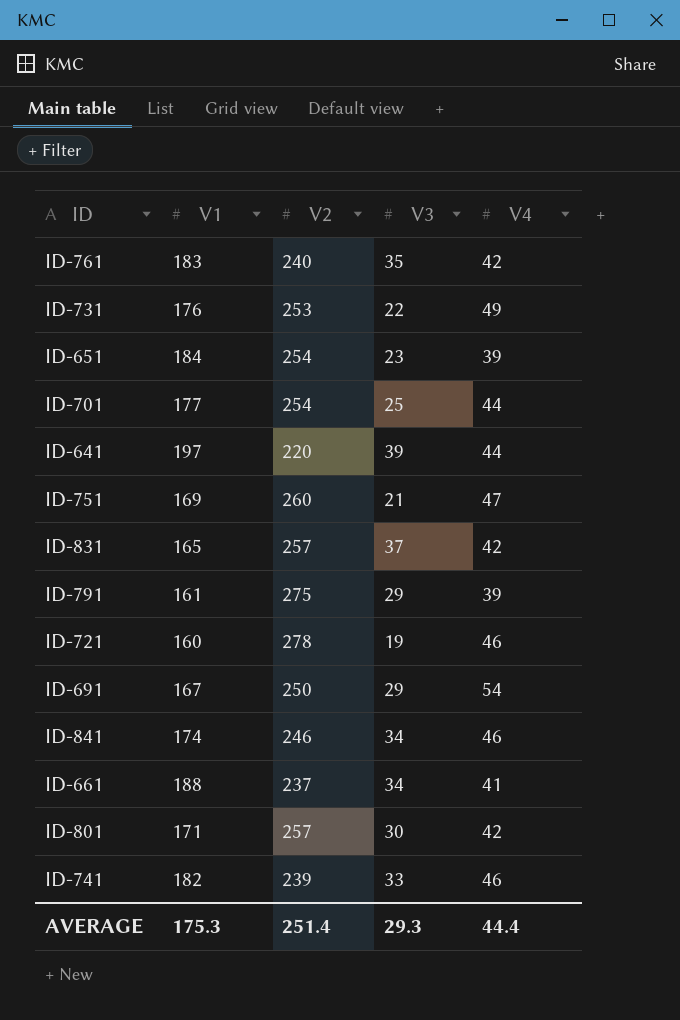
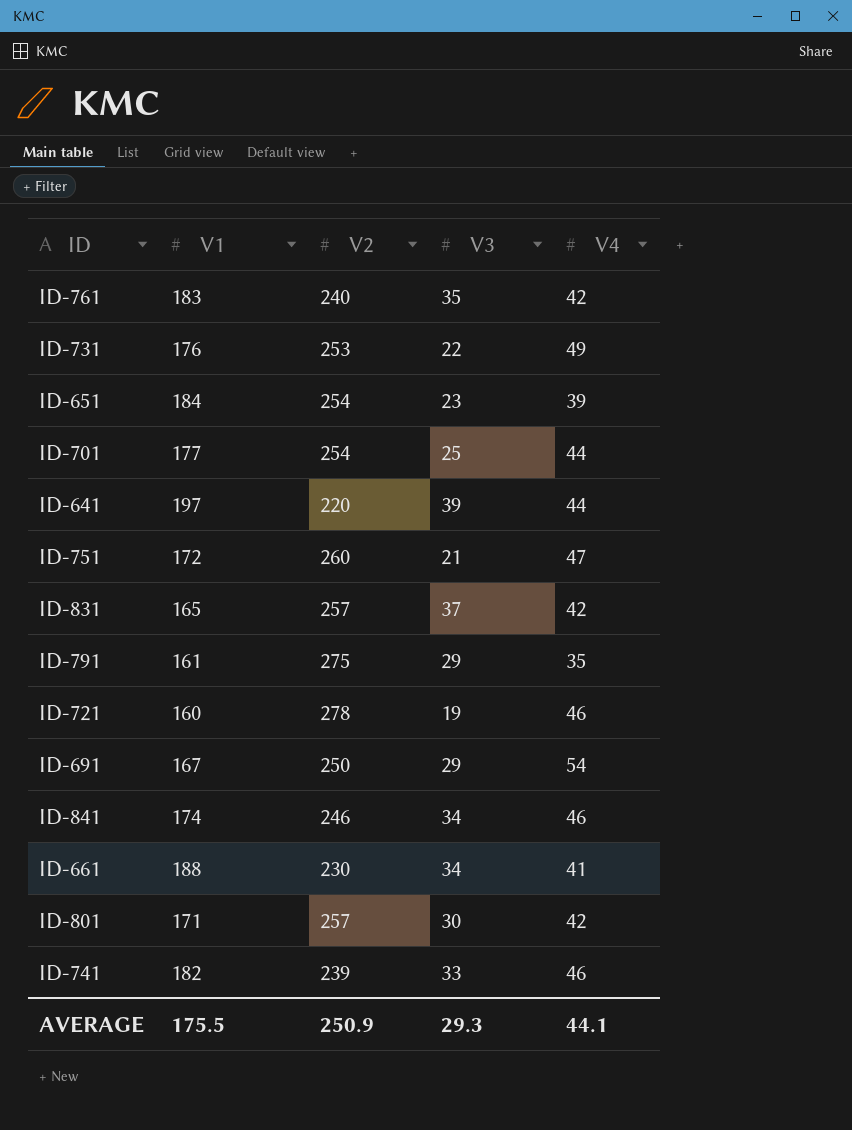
ID-751 | V1: 169 -> 172
ID-791 | V4: 39 -> 35
ID-661 | V2: 237 -> 230
AVERAGE | V1: 175.3 -> 175.5
AVERAGE | V2: 251.4 -> 250.9
AVERAGE | V4: 44.4 -> 44.1

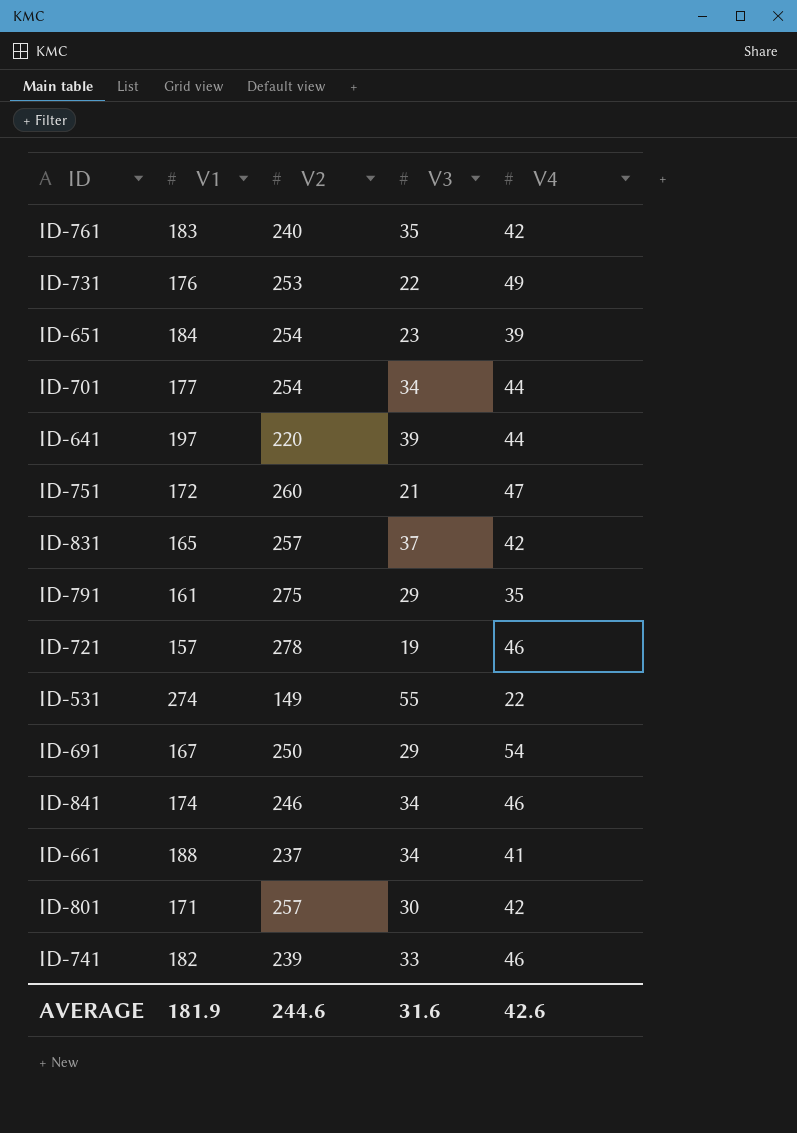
ID-701 | V3: 25 -> 34
ID-721 | V1: 160 -> 157
row ID-531: none -> 274 | 149 | 55 | 22
ID-661 | V2: 230 -> 237
AVERAGE | V1: 175.5 -> 181.9
AVERAGE | V2: 250.9 -> 244.6
AVERAGE | V3: 29.3 -> 31.6
AVERAGE | V4: 44.1 -> 42.6

